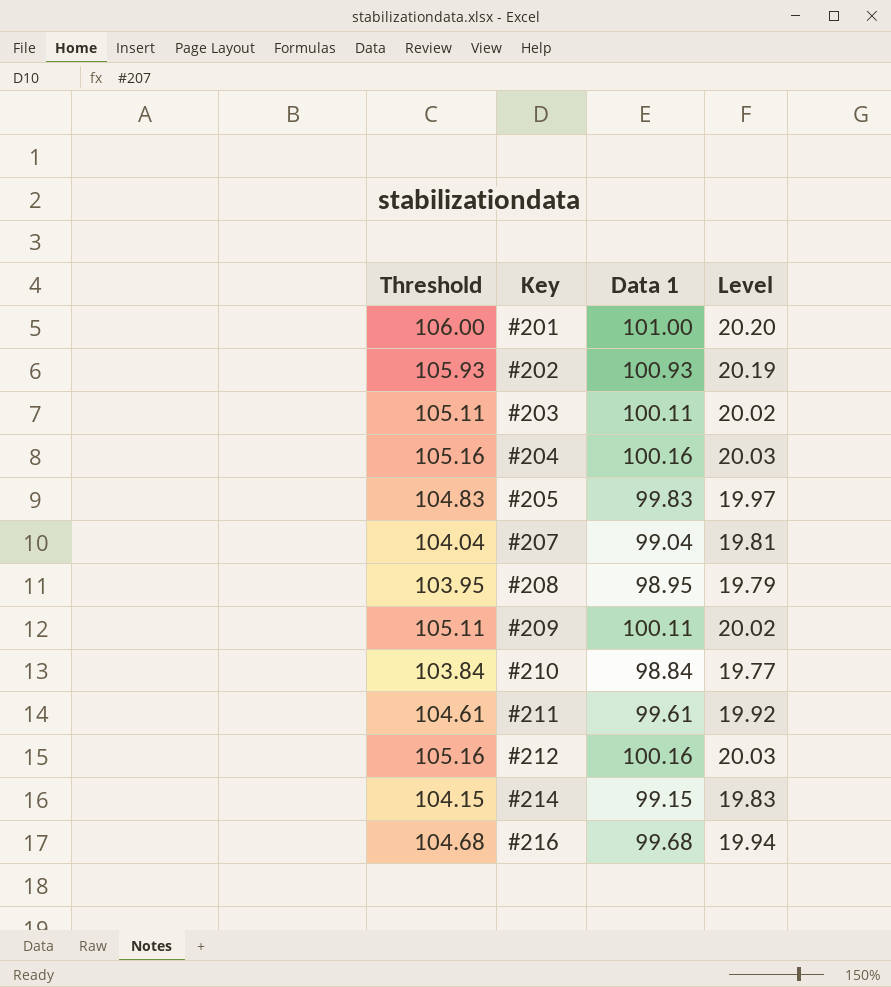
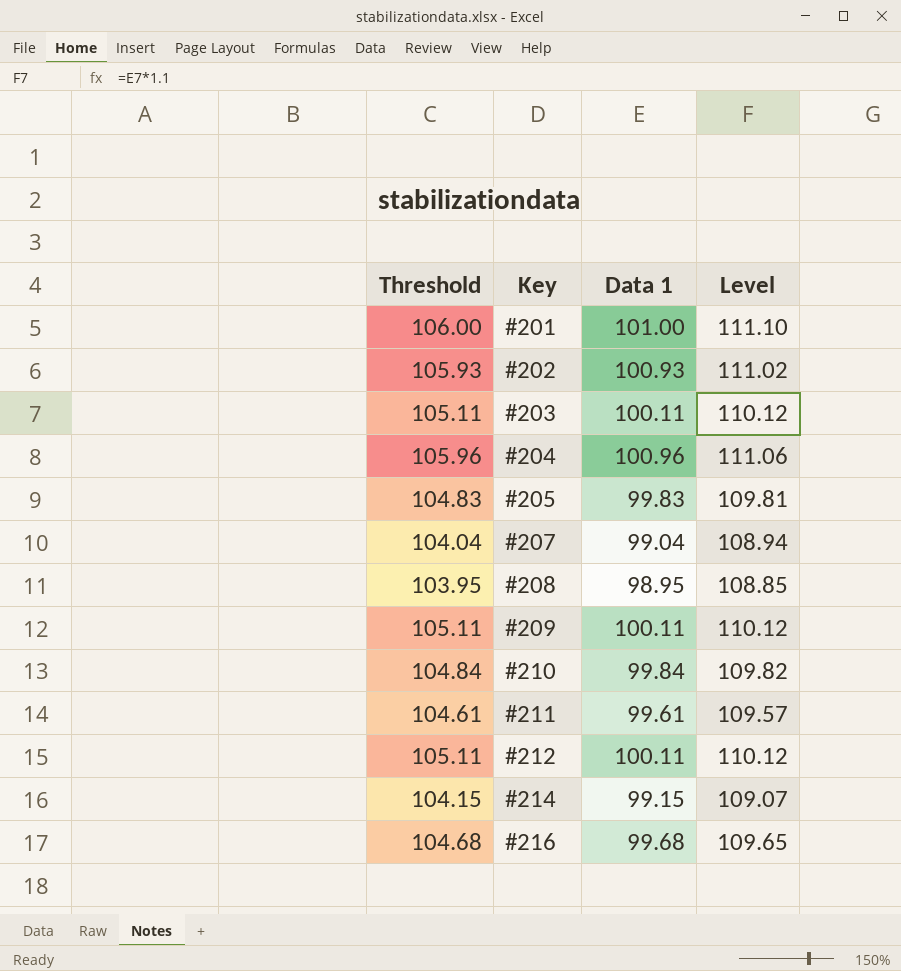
column Level | formula: [Data 1] * 0.2 -> [Data 1] * 1.1
#204 | Threshold: 105.16 -> 105.96
#204 | Data 1: 100.16 -> 100.96
#210 | Threshold: 103.84 -> 104.84
#210 | Data 1: 98.84 -> 99.84
#212 | Threshold: 105.16 -> 105.11
#212 | Data 1: 100.16 -> 100.11

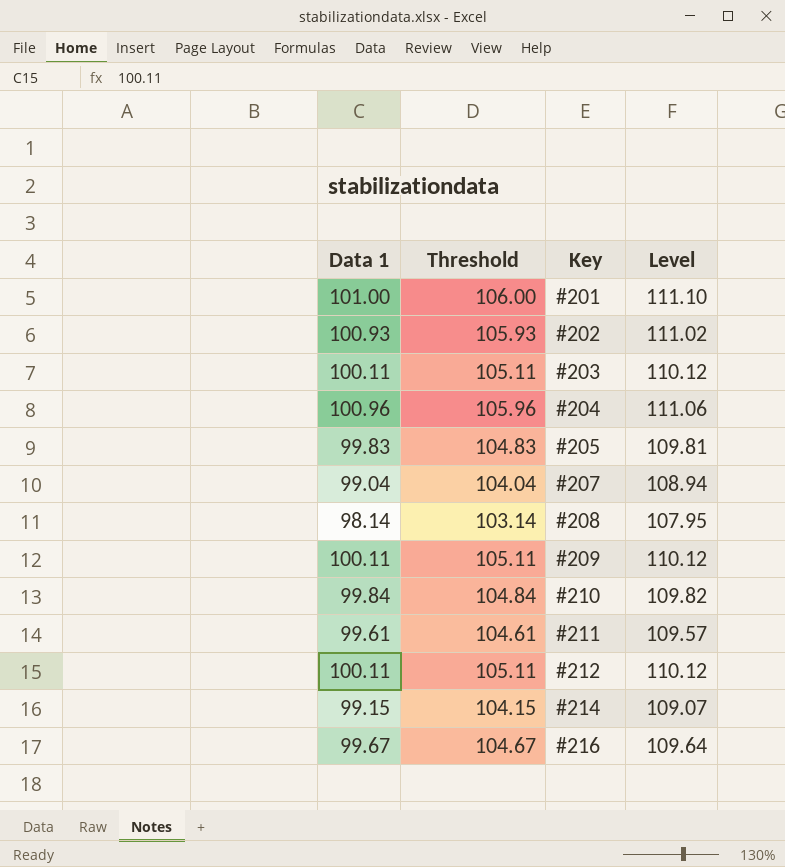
column Data 1 | position: 3 -> 1
#208 | Data 1: 98.95 -> 98.14
#208 | Threshold: 103.95 -> 103.14
#208 | Level: 108.85 -> 107.95
#216 | Data 1: 99.68 -> 99.67
#216 | Threshold: 104.68 -> 104.67
#216 | Level: 109.65 -> 109.64

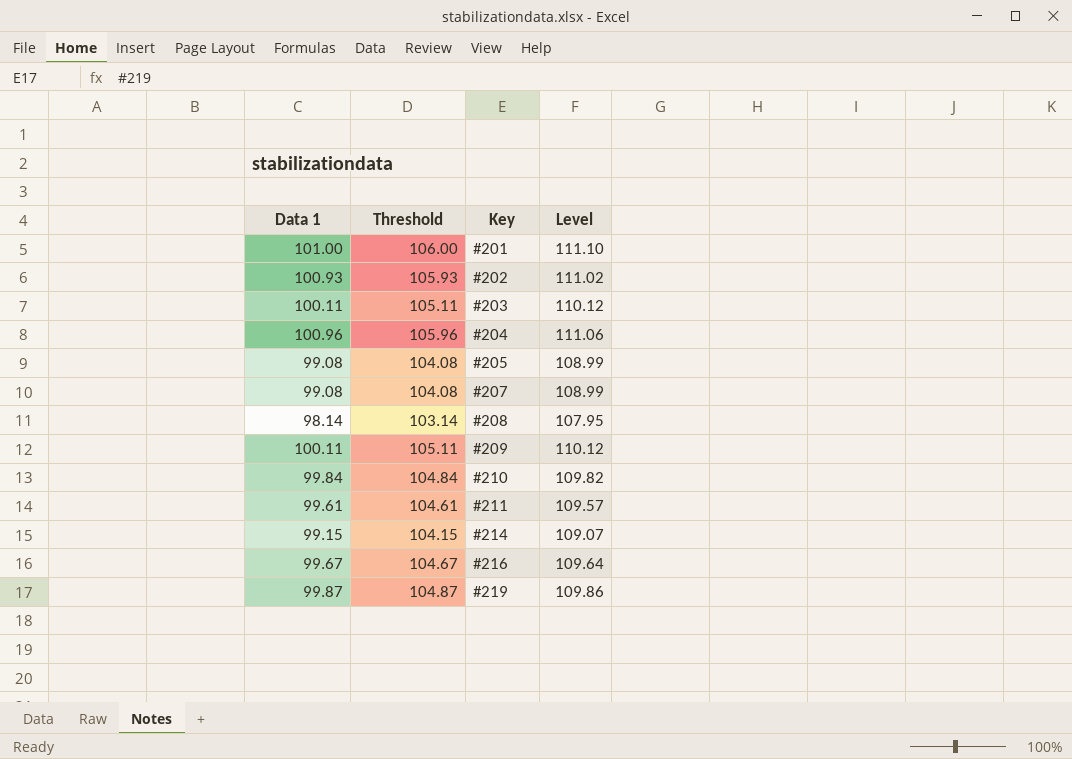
row #212: 100.11 | 105.11 | 110.12 -> none
#205 | Data 1: 99.83 -> 99.08
#205 | Threshold: 104.83 -> 104.08
#205 | Level: 109.81 -> 108.99
#207 | Data 1: 99.04 -> 99.08
#207 | Threshold: 104.04 -> 104.08
#207 | Level: 108.94 -> 108.99
row #219: none -> 99.87 | 104.87 | 109.86

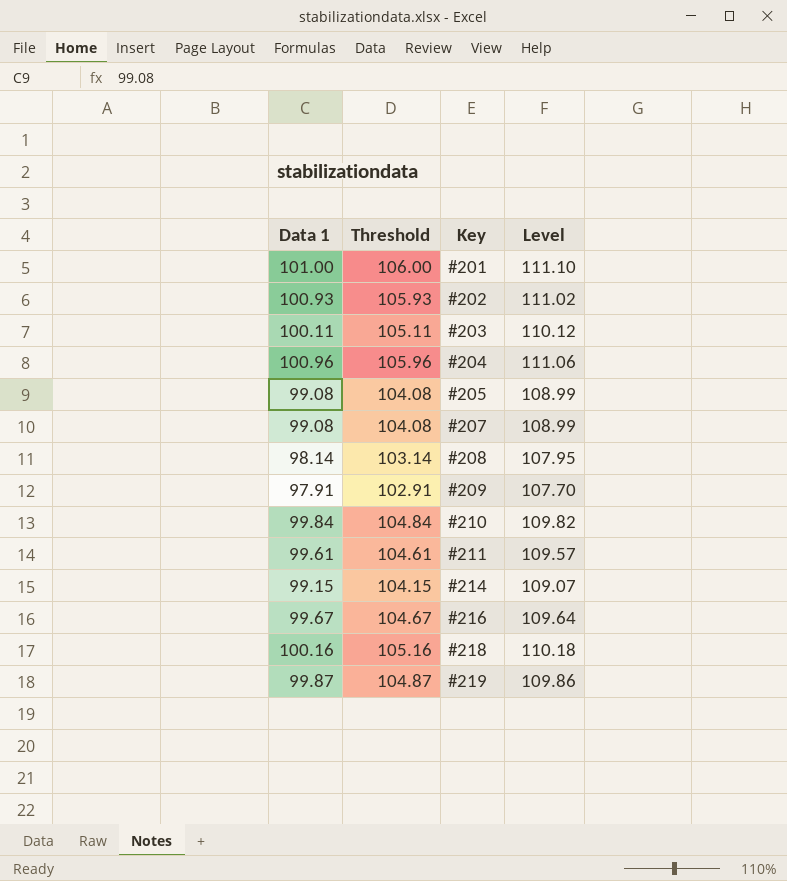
#209 | Data 1: 100.11 -> 97.91
#209 | Threshold: 105.11 -> 102.91
#209 | Level: 110.12 -> 107.70
row #218: none -> 100.16 | 105.16 | 110.18

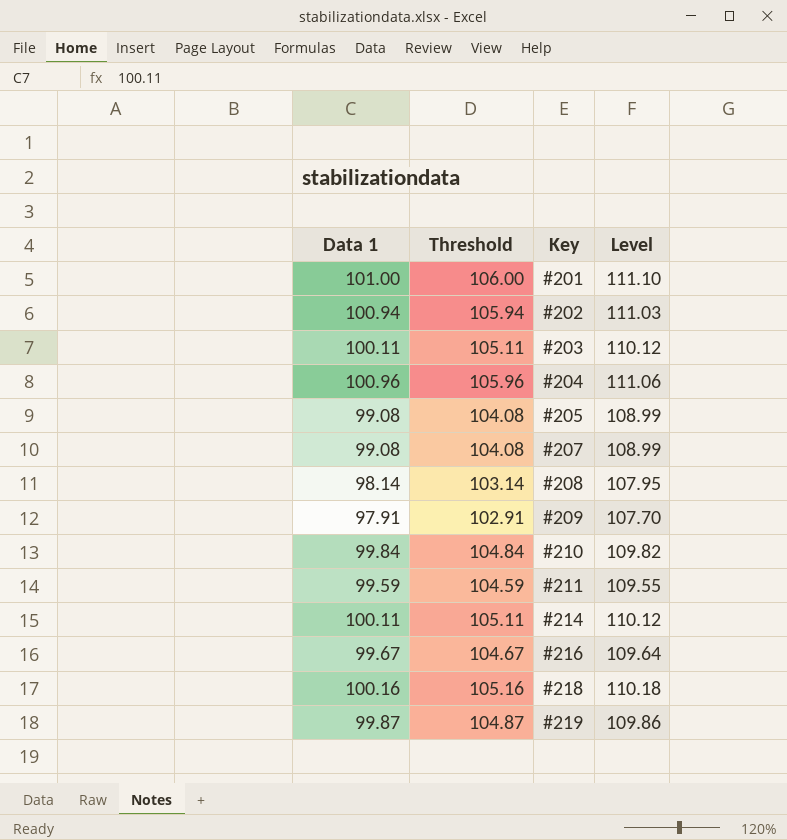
#202 | Data 1: 100.93 -> 100.94
#202 | Threshold: 105.93 -> 105.94
#202 | Level: 111.02 -> 111.03
#211 | Data 1: 99.61 -> 99.59
#211 | Threshold: 104.61 -> 104.59
#211 | Level: 109.57 -> 109.55
#214 | Data 1: 99.15 -> 100.11
#214 | Threshold: 104.15 -> 105.11
#214 | Level: 109.07 -> 110.12

